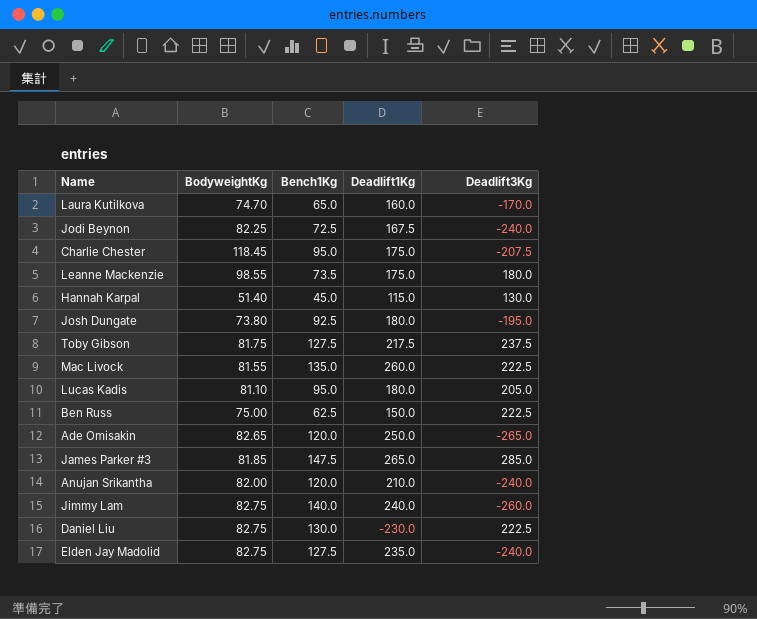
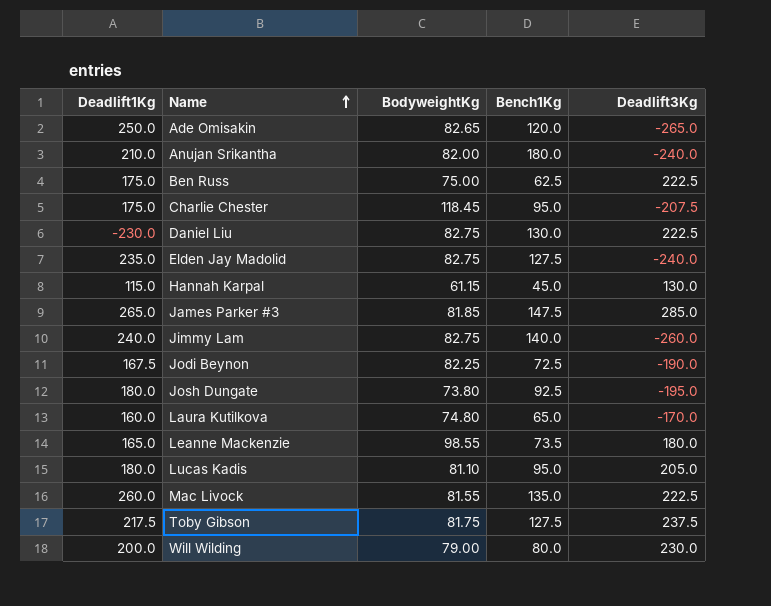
row order: none -> Name ascending
column Deadlift1Kg | position: 4 -> 1
Anujan Srikantha | Bench1Kg: 120.0 -> 180.0
Ben Russ | Deadlift1Kg: 150.0 -> 175.0
Hannah Karpal | BodyweightKg: 51.40 -> 61.15
Jodi Beynon | Deadlift3Kg: -240.0 -> -190.0
Laura Kutilkova | BodyweightKg: 74.70 -> 74.80
Leanne Mackenzie | Deadlift1Kg: 175.0 -> 165.0
row Will Wilding: none -> 200.0 | 79.00 | 80.0 | 230.0

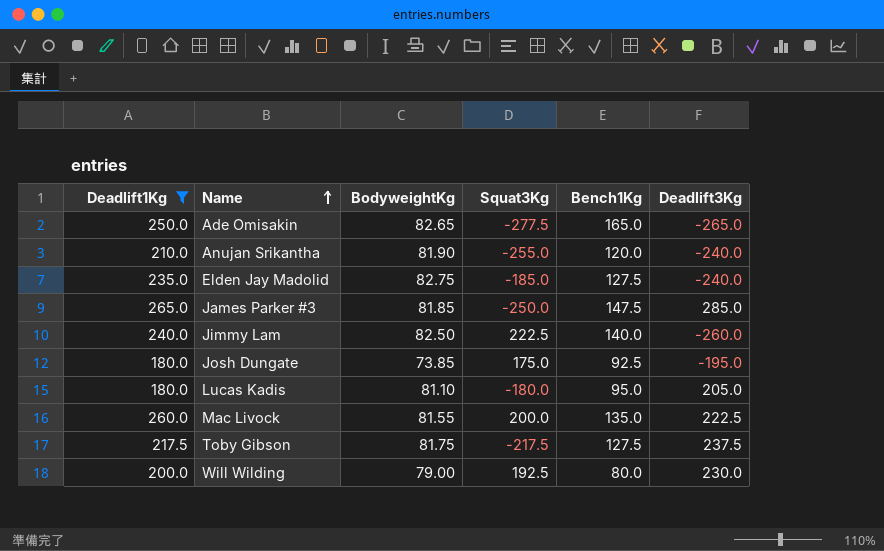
filter: none -> Deadlift1Kg >= 180.0
column Squat3Kg | position: none -> 4
Ade Omisakin | Bench1Kg: 120.0 -> 165.0
Anujan Srikantha | BodyweightKg: 82.00 -> 81.90
Anujan Srikantha | Bench1Kg: 180.0 -> 120.0
Jimmy Lam | BodyweightKg: 82.75 -> 82.50
Josh Dungate | BodyweightKg: 73.80 -> 73.85

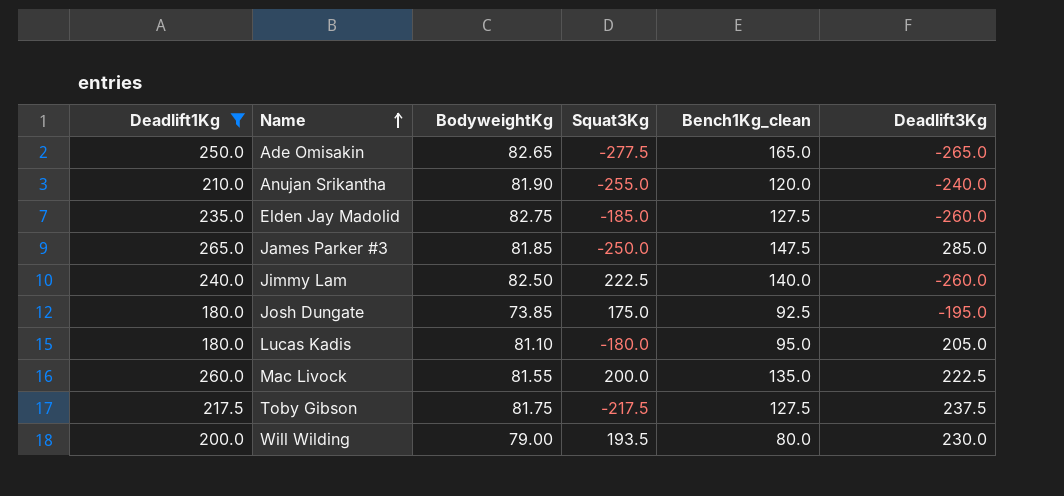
column name: Bench1Kg -> Bench1Kg_clean
Elden Jay Madolid | Deadlift3Kg: -240.0 -> -260.0
Will Wilding | Squat3Kg: 192.5 -> 193.5

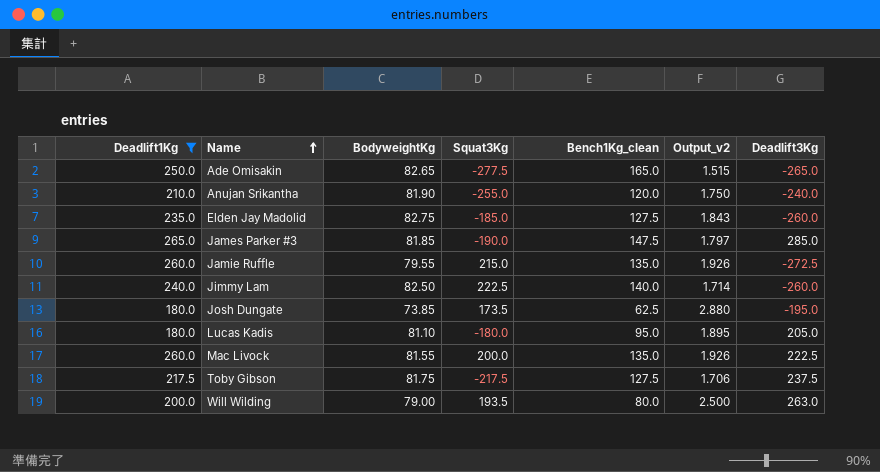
column Output_v2 | formula: none -> [Deadlift1Kg] / [Bench1Kg_clean]
James Parker #3 | Squat3Kg: -250.0 -> -190.0
row Jamie Ruffle: none -> 260.0 | 79.55 | 215.0 | 135.0 | 1.926 | -272.5
Josh Dungate | Squat3Kg: 175.0 -> 173.5
Josh Dungate | Bench1Kg_clean: 92.5 -> 62.5
Will Wilding | Deadlift3Kg: 230.0 -> 263.0

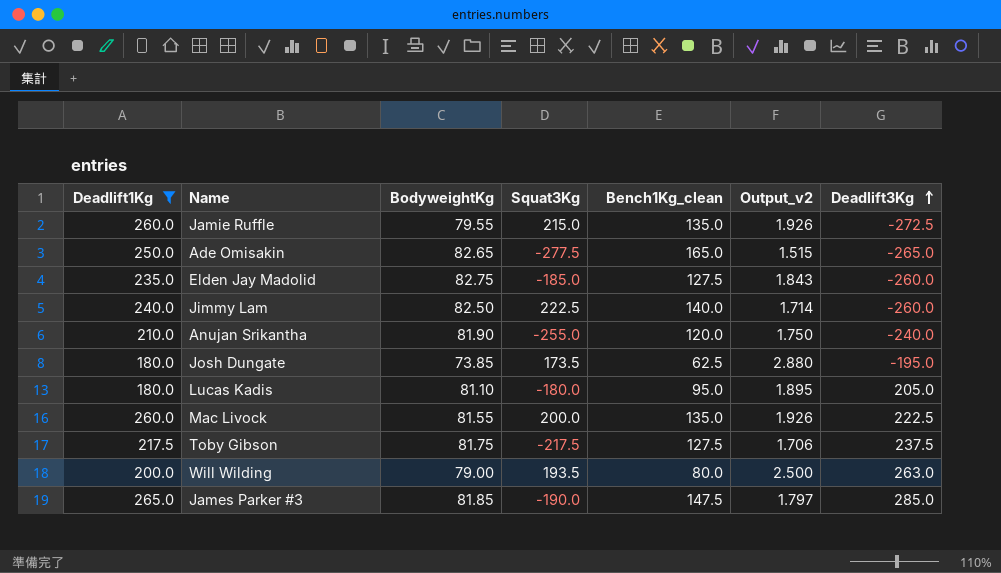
row order: Name ascending -> Deadlift3Kg ascending

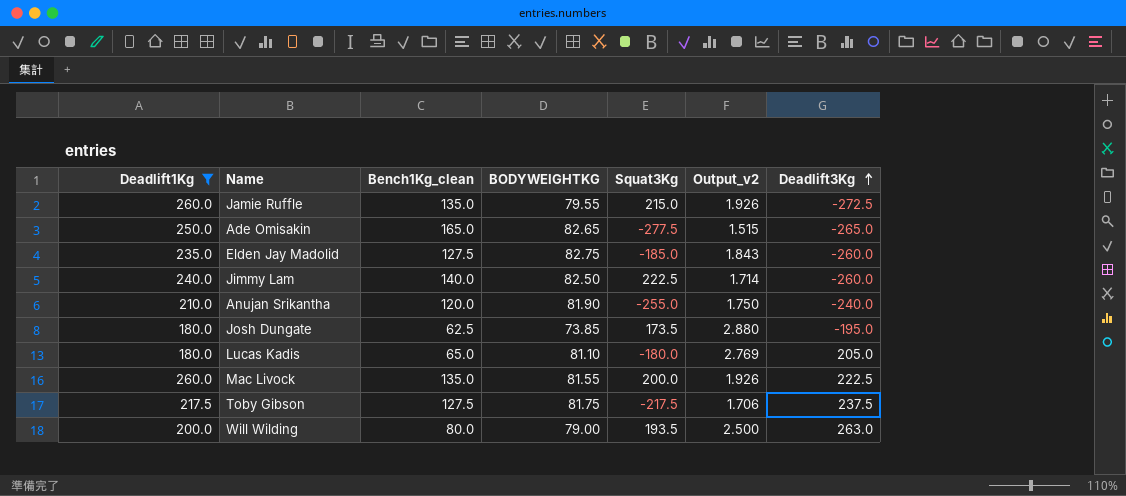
column Bench1Kg_clean | position: 5 -> 3
column name: BodyweightKg -> BODYWEIGHTKG
row James Parker #3: 265.0 | 81.85 | -190.0 | 147.5 | 1.797 | 285.0 -> none
Lucas Kadis | Bench1Kg_clean: 95.0 -> 65.0
Lucas Kadis | Output_v2: 1.895 -> 2.769

